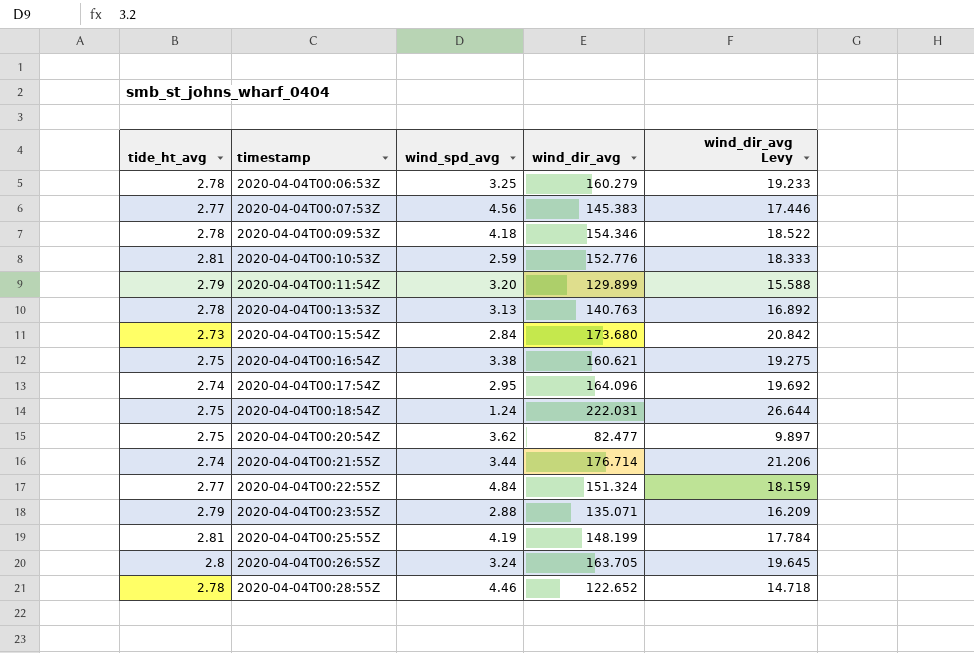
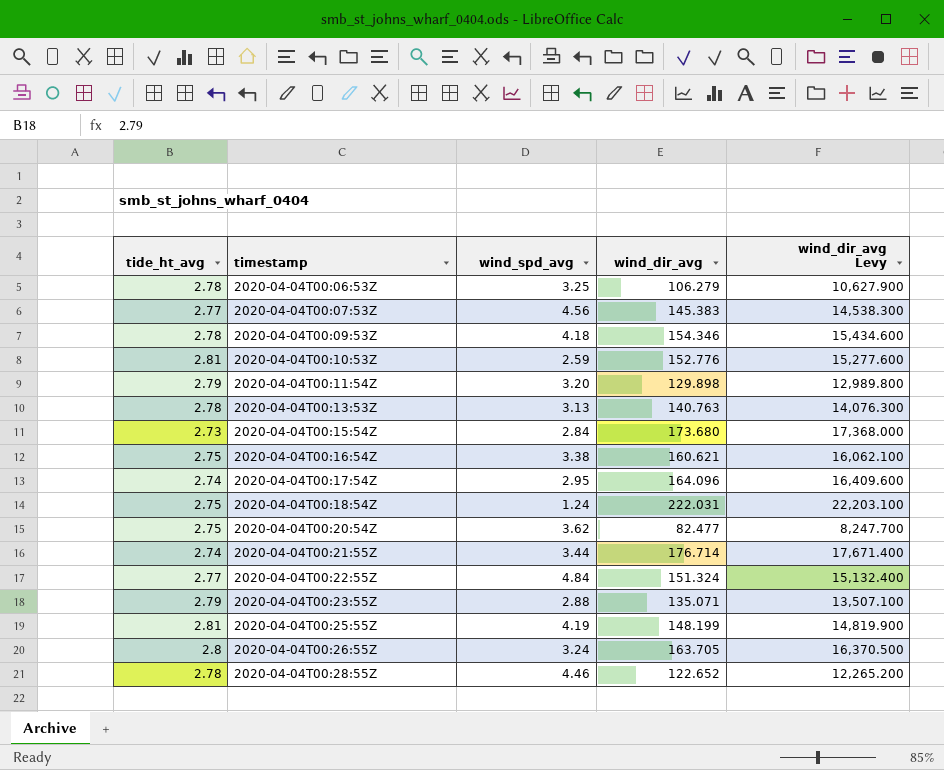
column wind_dir_avg Levy | formula: [wind_dir_avg] * 0.12 -> [wind_dir_avg] * 100
2020-04-04T00:06:53Z | wind_dir_avg: 160.279 -> 106.279
2020-04-04T00:11:54Z | wind_dir_avg: 129.899 -> 129.898

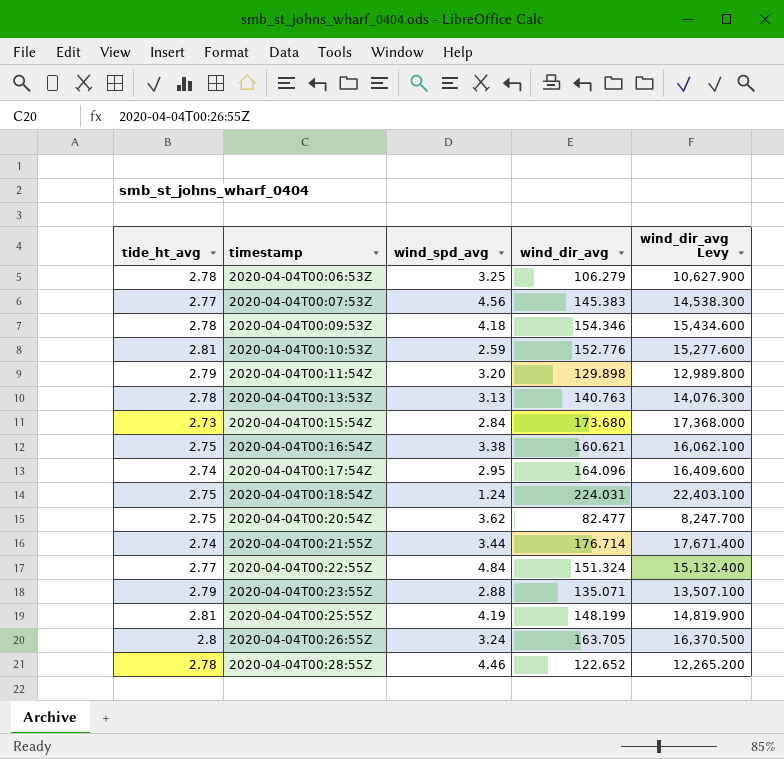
2020-04-04T00:18:54Z | wind_dir_avg: 222.031 -> 224.031
2020-04-04T00:18:54Z | wind_dir_avg Levy: 22,203.100 -> 22,403.100

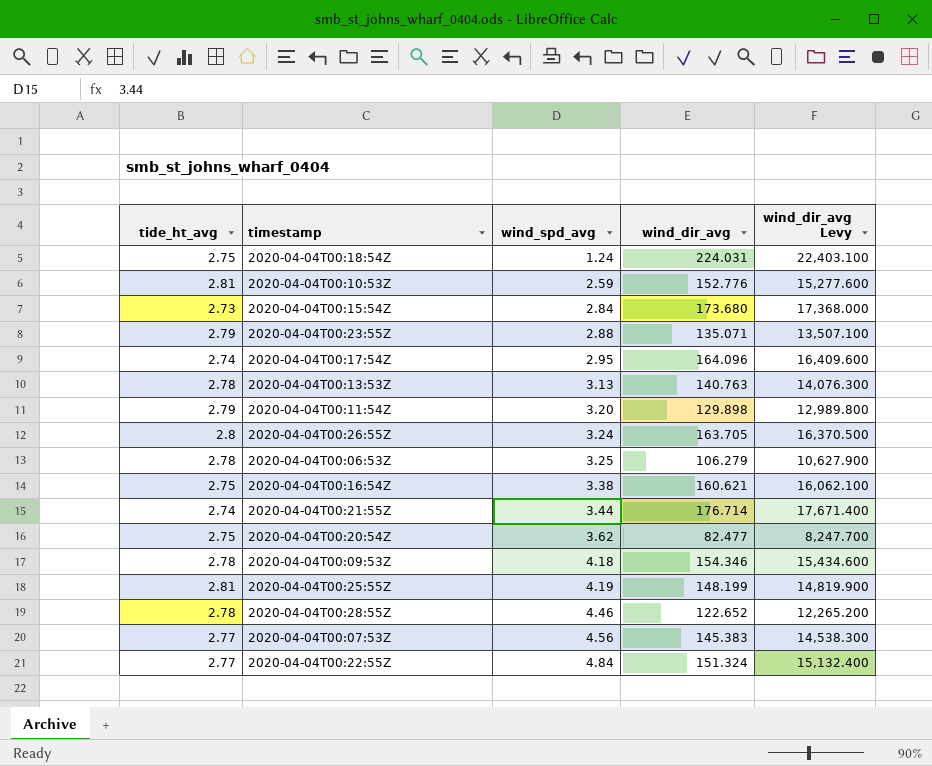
row order: timestamp ascending -> wind_spd_avg ascending

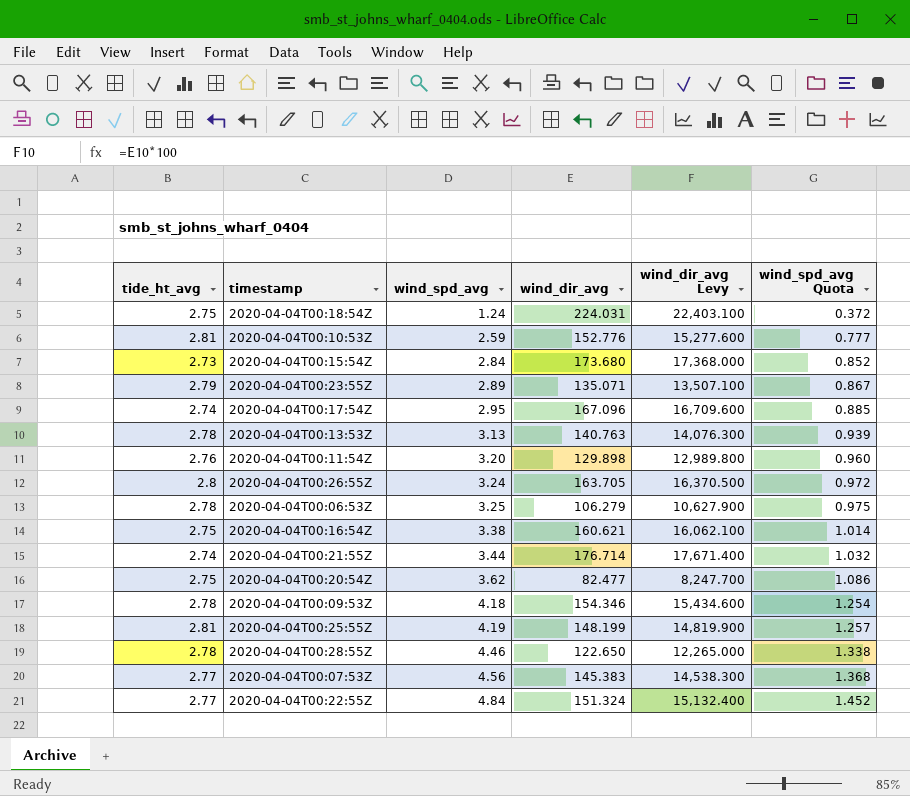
column wind_spd_avg Quota | formula: none -> [wind_spd_avg] * 0.3
2020-04-04T00:23:55Z | wind_spd_avg: 2.88 -> 2.89
2020-04-04T00:17:54Z | wind_dir_avg: 164.096 -> 167.096
2020-04-04T00:17:54Z | wind_dir_avg Levy: 16,409.600 -> 16,709.600
2020-04-04T00:11:54Z | tide_ht_avg: 2.79 -> 2.76
2020-04-04T00:28:55Z | wind_dir_avg: 122.652 -> 122.650
2020-04-04T00:28:55Z | wind_dir_avg Levy: 12,265.200 -> 12,265.000

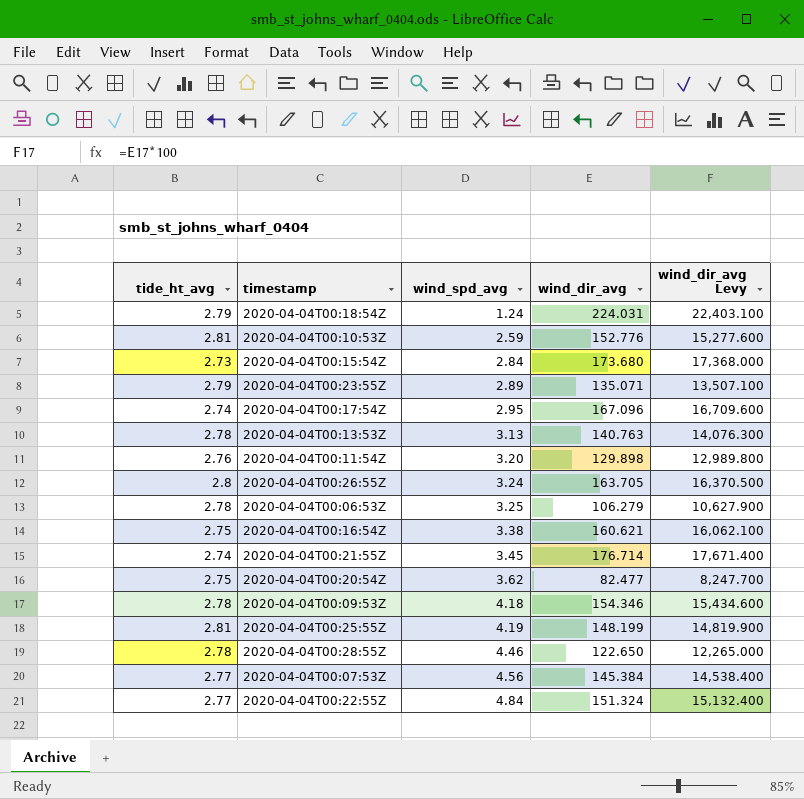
column wind_spd_avg Quota | formula: [wind_spd_avg] * 0.3 -> none
2020-04-04T00:18:54Z | tide_ht_avg: 2.75 -> 2.79
2020-04-04T00:21:55Z | wind_spd_avg: 3.44 -> 3.45
2020-04-04T00:07:53Z | wind_dir_avg: 145.383 -> 145.384
2020-04-04T00:07:53Z | wind_dir_avg Levy: 14,538.300 -> 14,538.400

